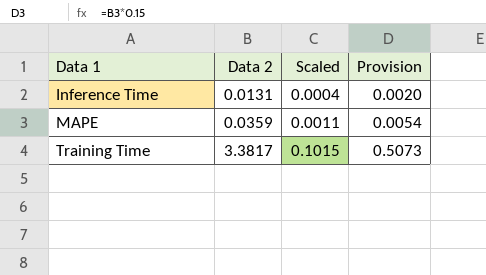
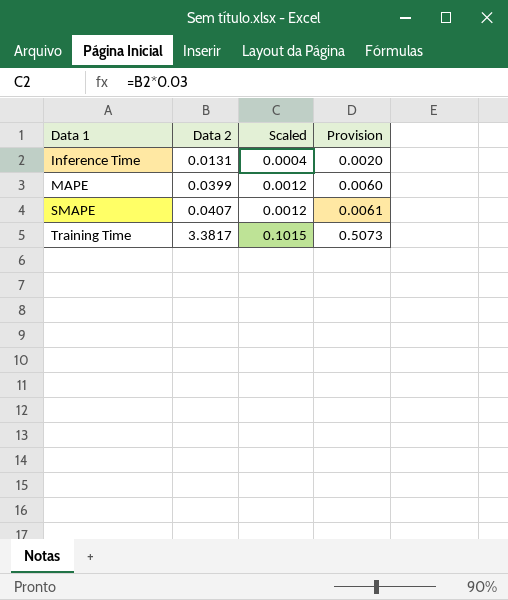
MAPE | Data 2: 0.0359 -> 0.0399
MAPE | Scaled: 0.0011 -> 0.0012
MAPE | Provision: 0.0054 -> 0.0060
row SMAPE: none -> 0.0407 | 0.0012 | 0.0061

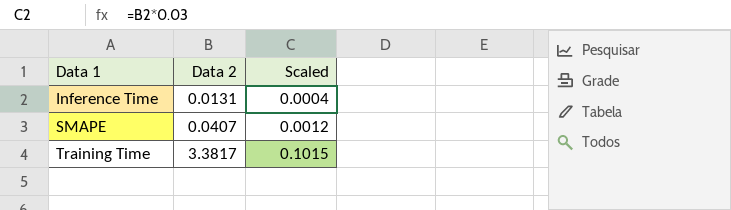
column Provision | formula: [Data 2] * 0.15 -> none
row MAPE: 0.0399 | 0.0012 | 0.0060 -> none

